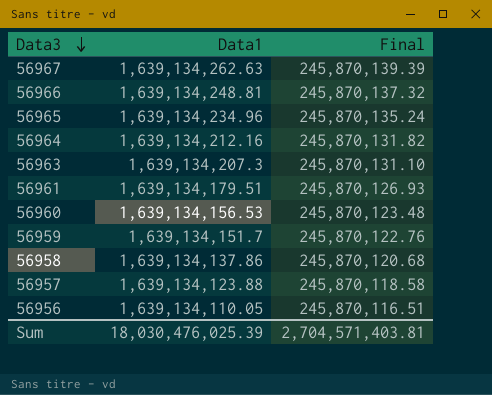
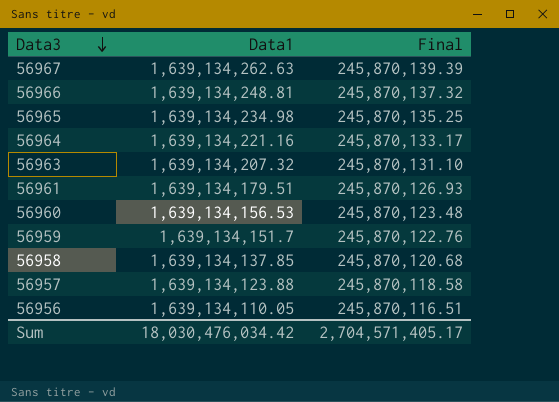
56965 | Data1: 1,639,134,234.96 -> 1,639,134,234.98
56965 | Final: 245,870,135.24 -> 245,870,135.25
56964 | Data1: 1,639,134,212.16 -> 1,639,134,221.16
56964 | Final: 245,870,131.82 -> 245,870,133.17
56963 | Data1: 1,639,134,207.3 -> 1,639,134,207.32
56958 | Data1: 1,639,134,137.86 -> 1,639,134,137.85
Sum | Data1: 18,030,476,025.39 -> 18,030,476,034.42
Sum | Final: 2,704,571,403.81 -> 2,704,571,405.17

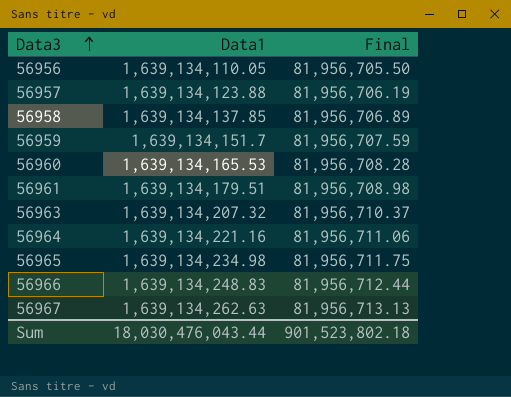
row order: Data3 descending -> Data3 ascending
column Final | formula: [Data1] * 0.15 -> [Data1] * 0.05
56960 | Data1: 1,639,134,156.53 -> 1,639,134,165.53
56966 | Data1: 1,639,134,248.81 -> 1,639,134,248.83
Sum | Data1: 18,030,476,034.42 -> 18,030,476,043.44
Sum | Final: 2,704,571,405.17 -> 901,523,802.18

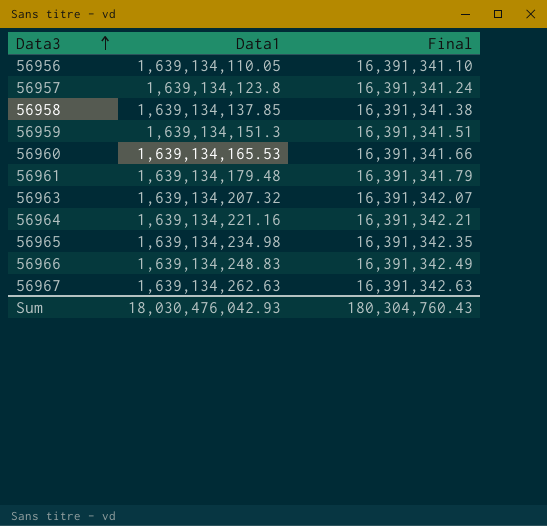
column Final | formula: [Data1] * 0.05 -> [Data1] * 0.01
56957 | Data1: 1,639,134,123.88 -> 1,639,134,123.8
56959 | Data1: 1,639,134,151.7 -> 1,639,134,151.3
56961 | Data1: 1,639,134,179.51 -> 1,639,134,179.48
Sum | Data1: 18,030,476,043.44 -> 18,030,476,042.93
Sum | Final: 901,523,802.18 -> 180,304,760.43

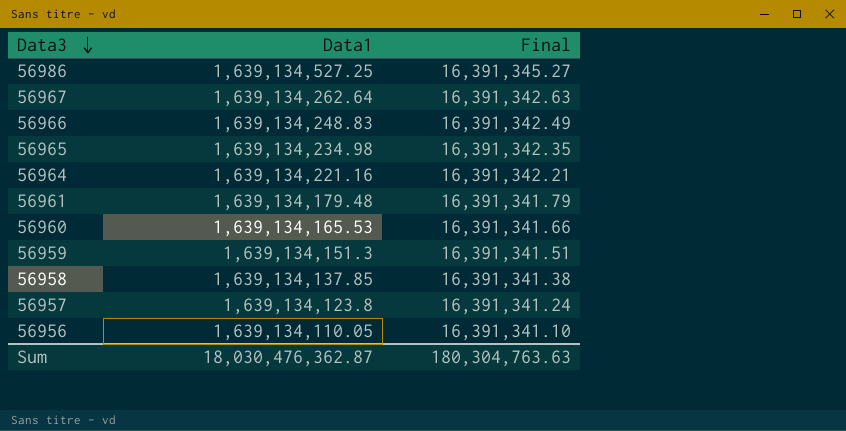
row order: Data3 ascending -> Data3 descending
row 56963: 1,639,134,207.32 | 16,391,342.07 -> none
row 56986: none -> 1,639,134,527.25 | 16,391,345.27
56967 | Data1: 1,639,134,262.63 -> 1,639,134,262.64
Sum | Data1: 18,030,476,042.93 -> 18,030,476,362.87
Sum | Final: 180,304,760.43 -> 180,304,763.63

